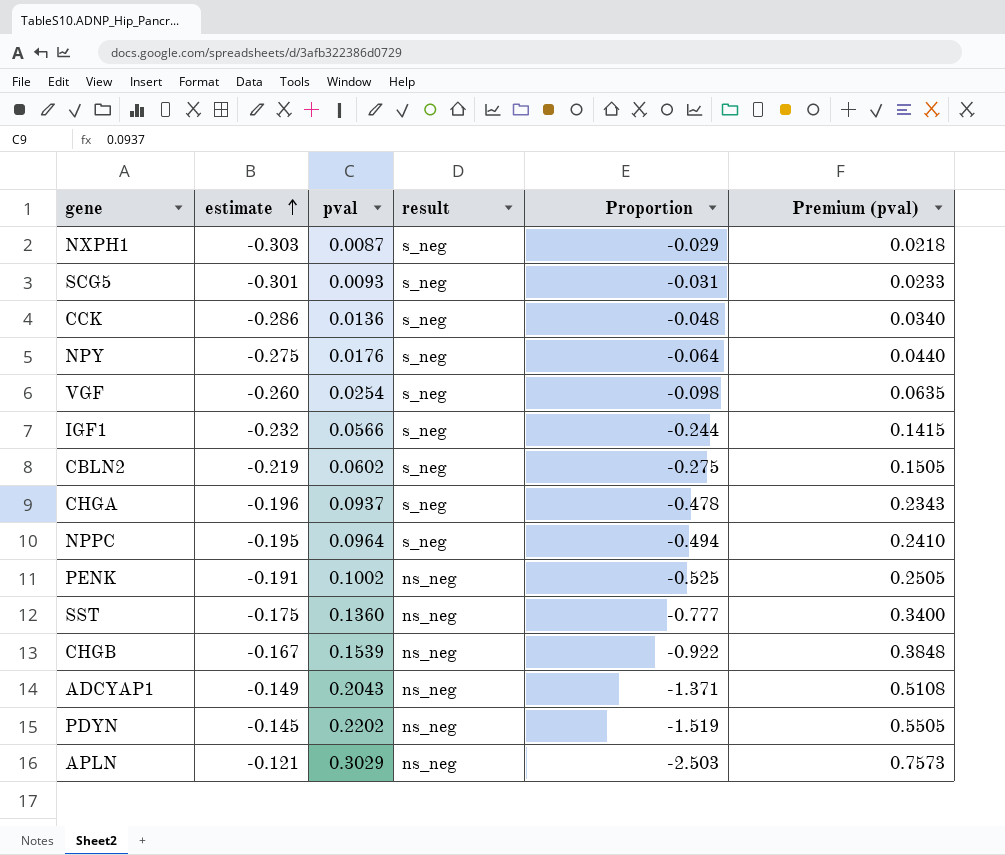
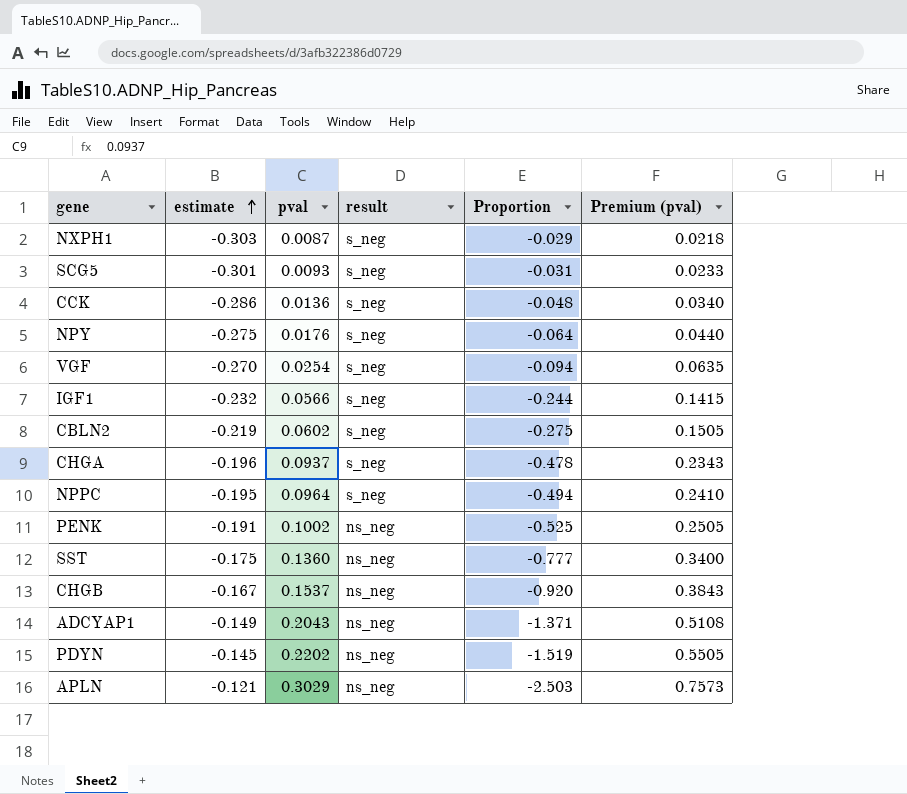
VGF | estimate: -0.260 -> -0.270
VGF | Proportion: -0.098 -> -0.094
CHGB | pval: 0.1539 -> 0.1537
CHGB | Proportion: -0.922 -> -0.920
CHGB | Premium (pval): 0.3848 -> 0.3843

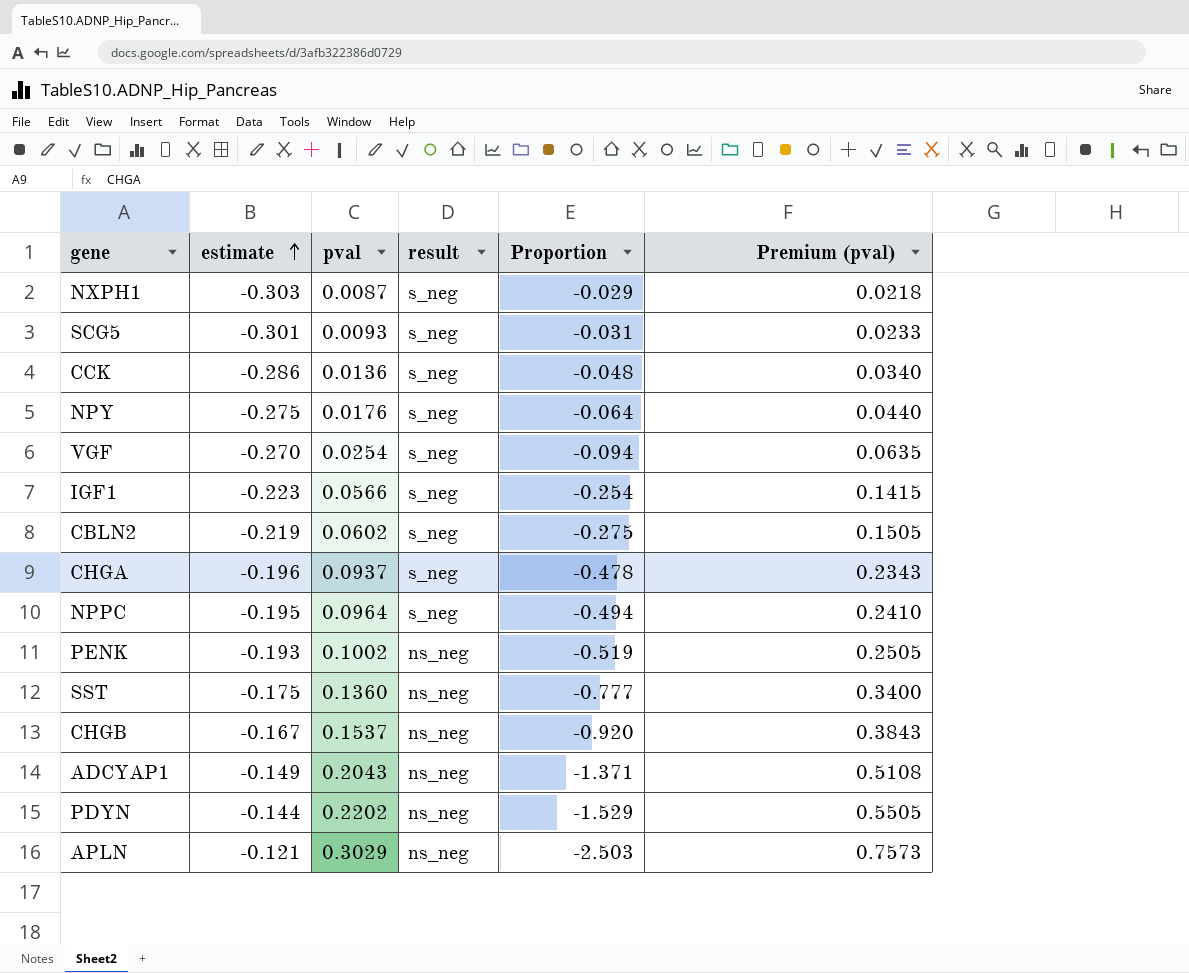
IGF1 | estimate: -0.232 -> -0.223
IGF1 | Proportion: -0.244 -> -0.254
PENK | estimate: -0.191 -> -0.193
PENK | Proportion: -0.525 -> -0.519
PDYN | estimate: -0.145 -> -0.144
PDYN | Proportion: -1.519 -> -1.529

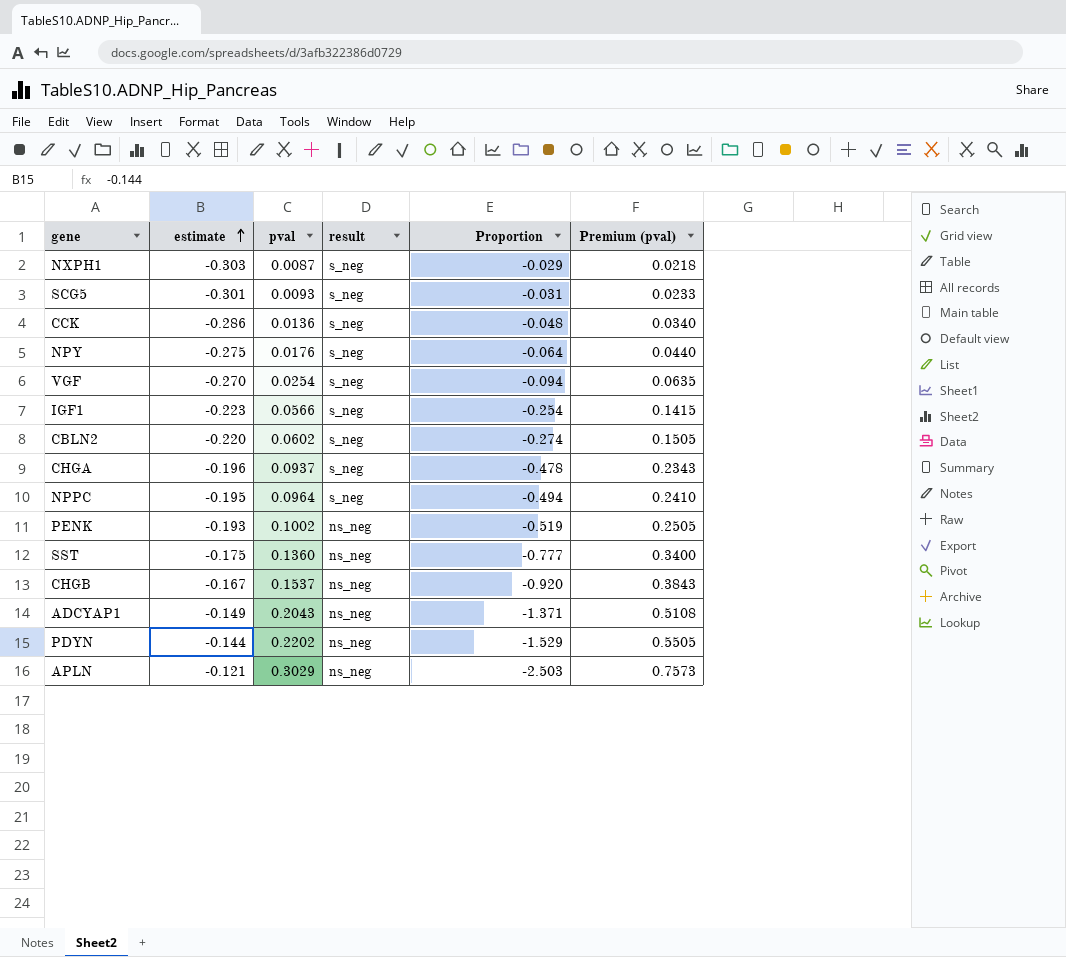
CBLN2 | estimate: -0.219 -> -0.220
CBLN2 | Proportion: -0.275 -> -0.274

